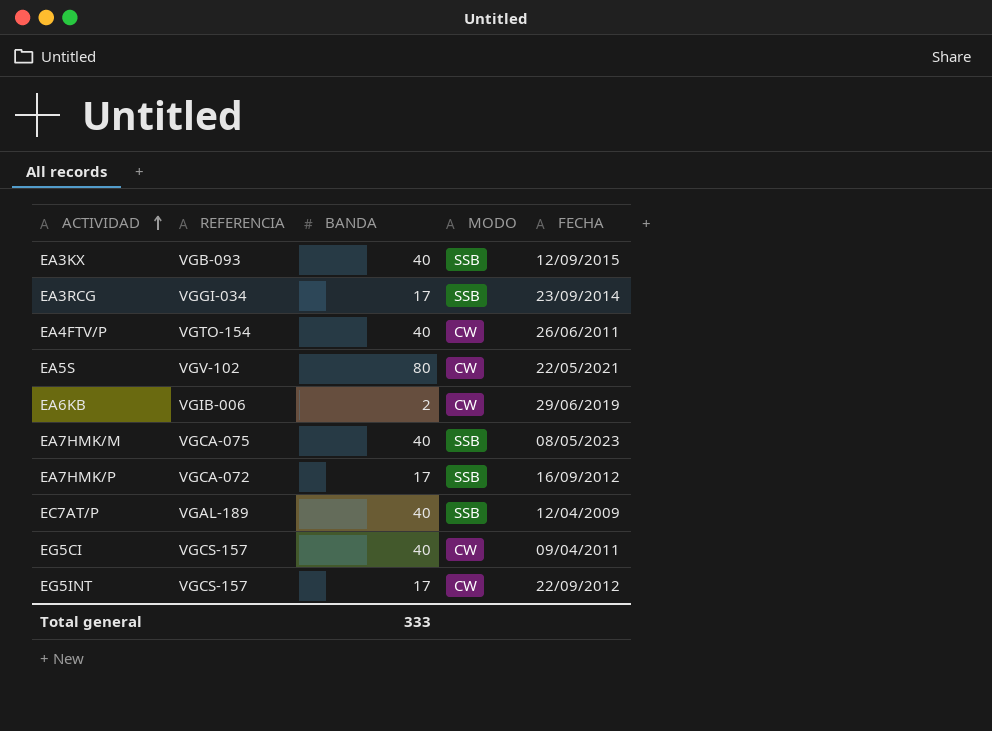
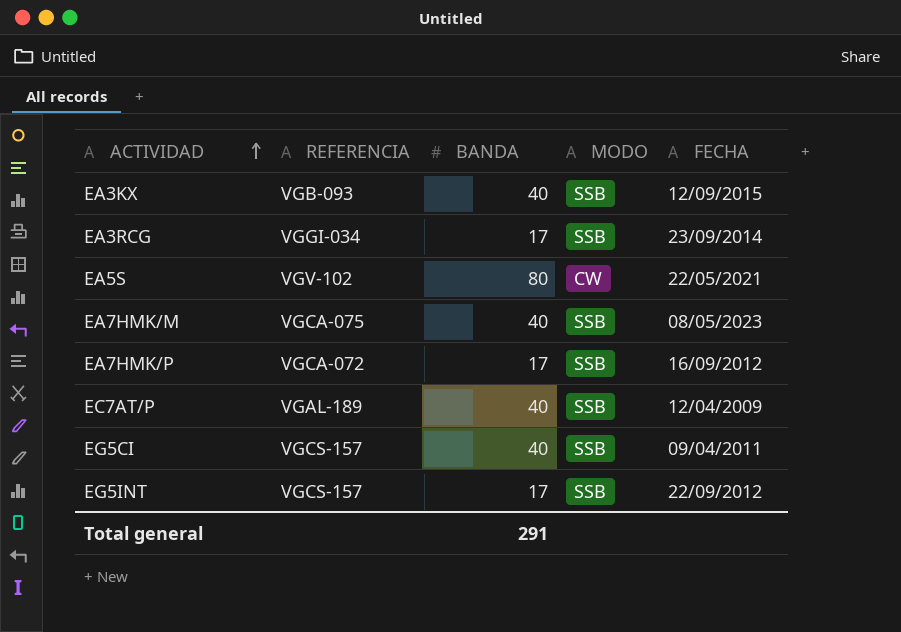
row EA4FTV/P: VGTO-154 | 40 | CW | 26/06/2011 -> none
row EA6KB: VGIB-006 | 2 | CW | 29/06/2019 -> none
EG5CI | MODO: CW -> SSB
EG5INT | MODO: CW -> SSB
Total general | BANDA: 333 -> 291

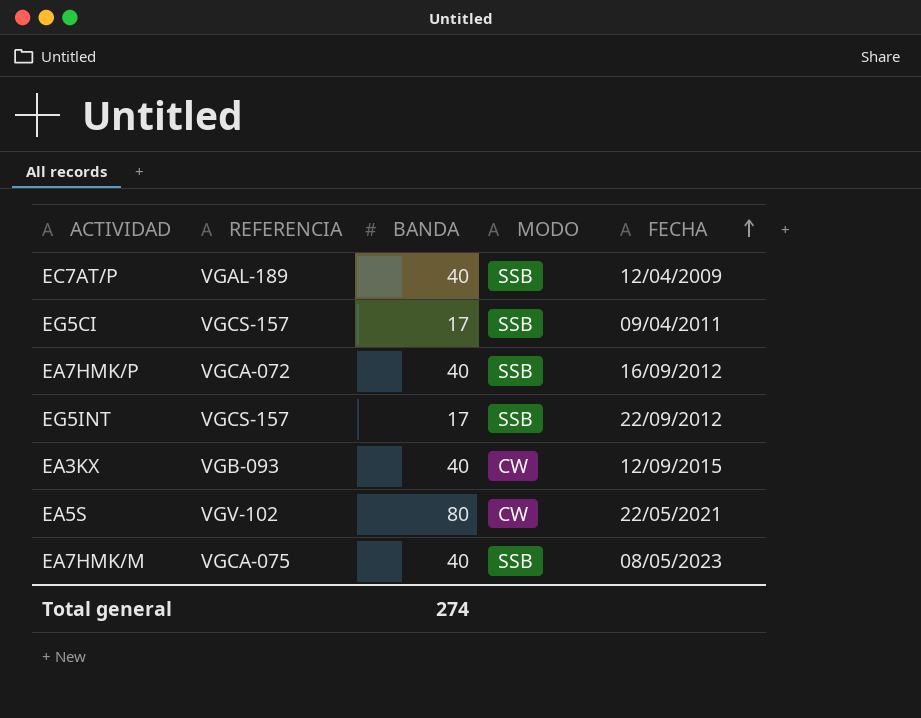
row order: ACTIVIDAD ascending -> FECHA ascending
row EA3RCG: VGGI-034 | 17 | SSB | 23/09/2014 -> none
EG5CI | BANDA: 40 -> 17
EA7HMK/P | BANDA: 17 -> 40
EA3KX | MODO: SSB -> CW
Total general | BANDA: 291 -> 274

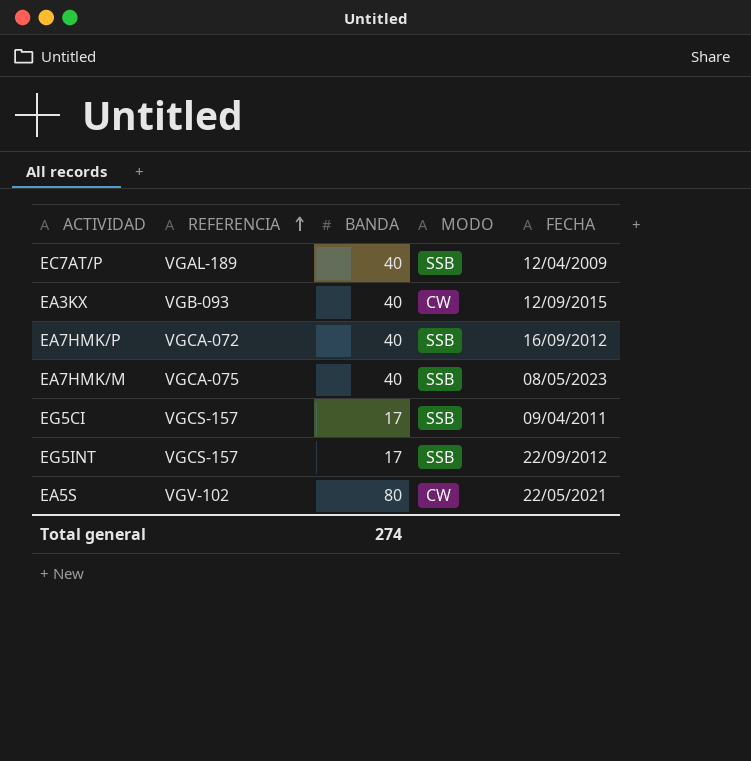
row order: FECHA ascending -> REFERENCIA ascending

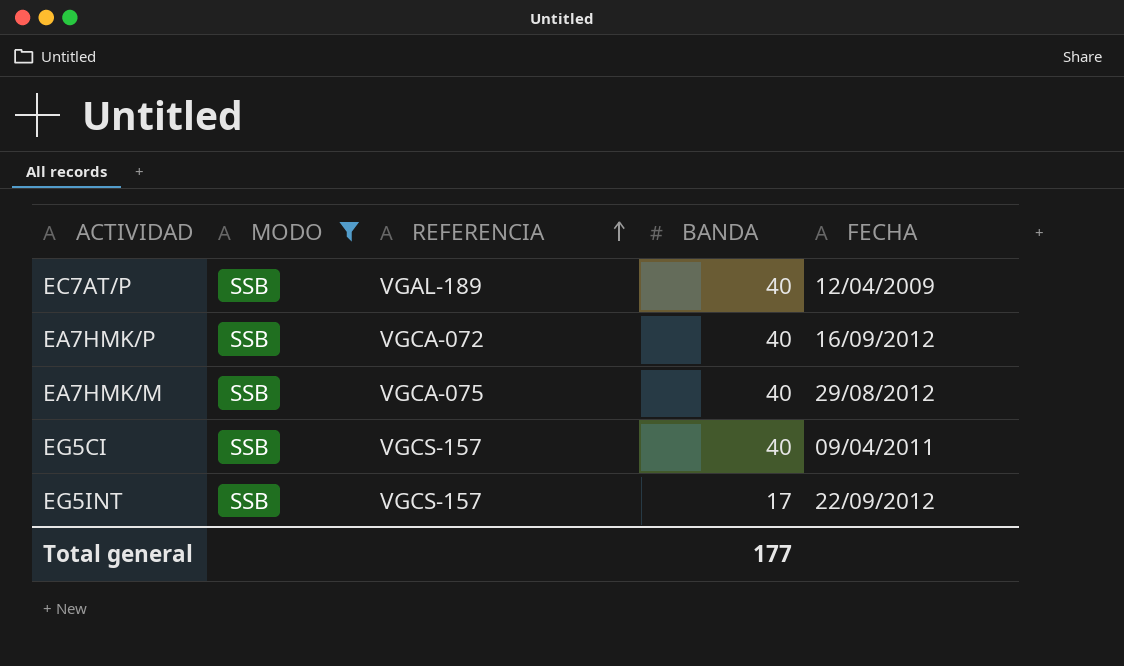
filter: none -> MODO = SSB
column MODO | position: 4 -> 2
EA7HMK/M | FECHA: 08/05/2023 -> 29/08/2012
EG5CI | BANDA: 17 -> 40
Total general | BANDA: 274 -> 177

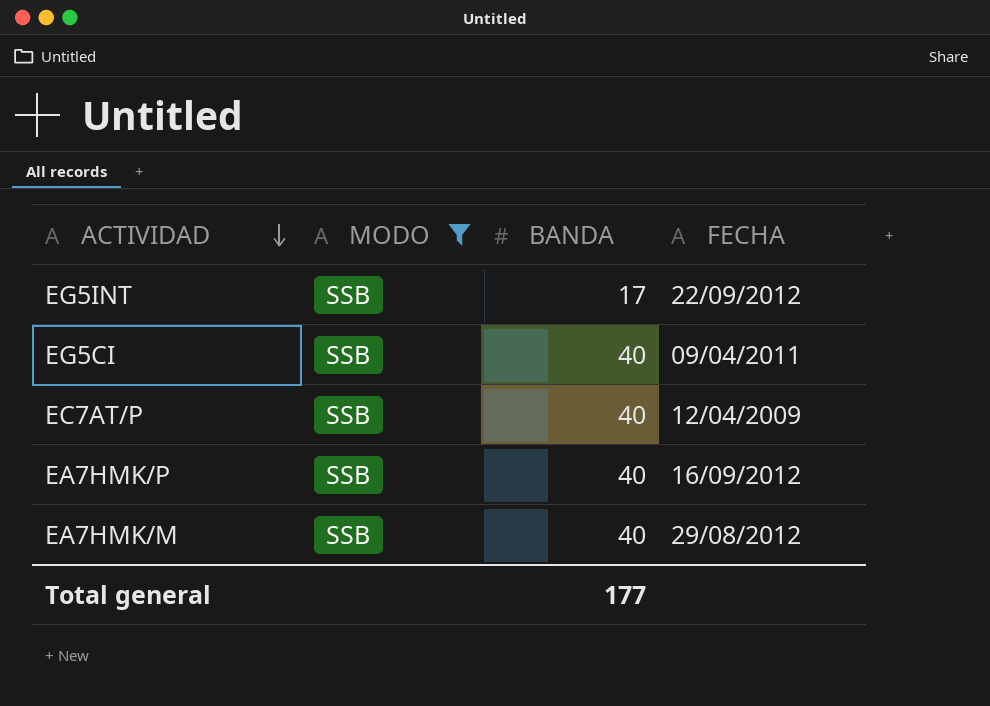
row order: REFERENCIA ascending -> ACTIVIDAD descending
column REFERENCIA | position: 3 -> none

